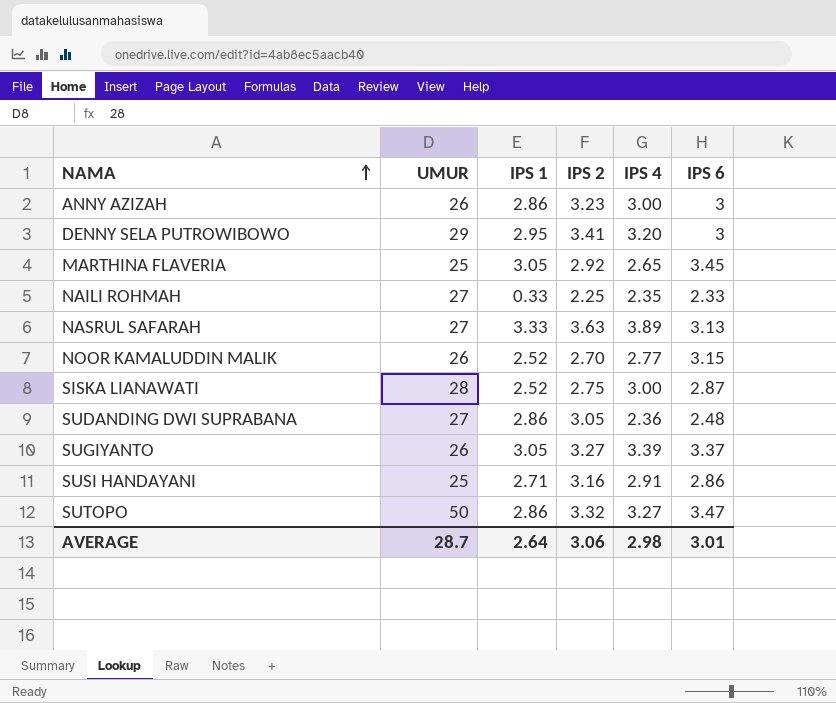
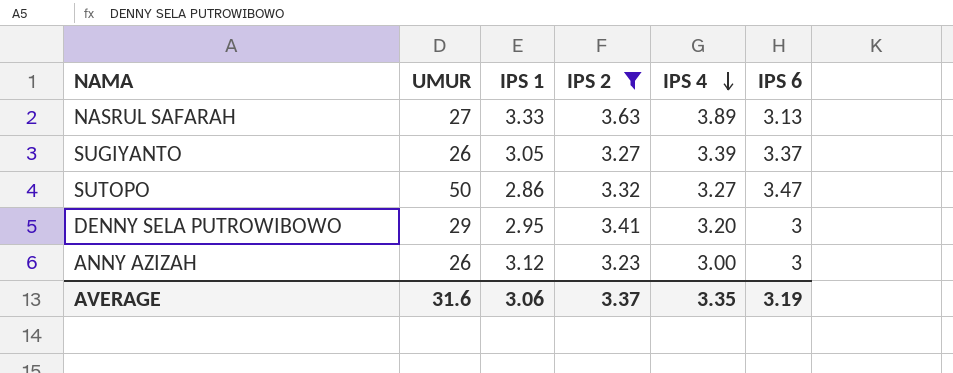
filter: none -> IPS 2 >= 3.23
row order: NAMA ascending -> IPS 4 descending
ANNY AZIZAH | IPS 1: 2.86 -> 3.12
AVERAGE | UMUR: 28.7 -> 31.6
AVERAGE | IPS 1: 2.64 -> 3.06
AVERAGE | IPS 2: 3.06 -> 3.37
AVERAGE | IPS 4: 2.98 -> 3.35
AVERAGE | IPS 6: 3.01 -> 3.19

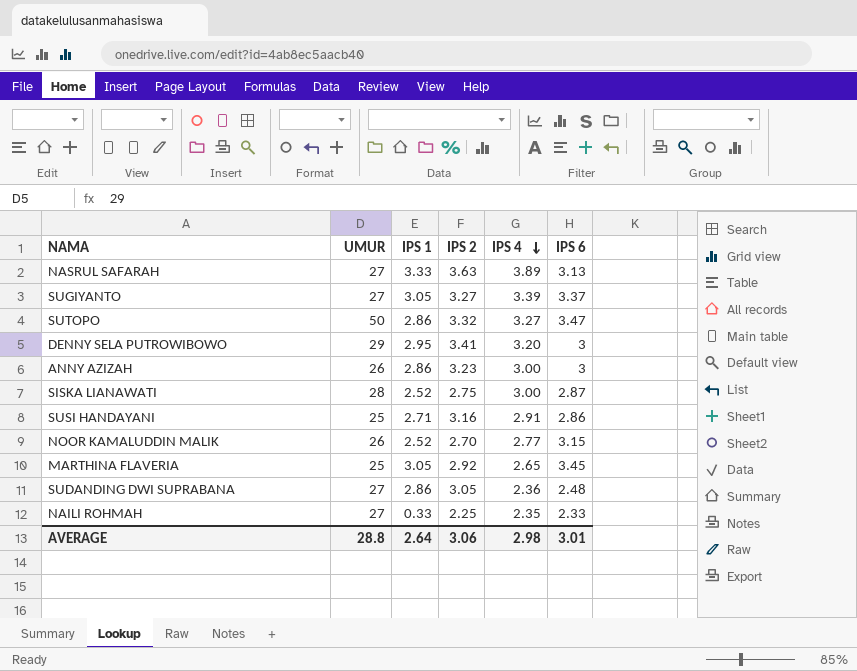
filter: IPS 2 >= 3.23 -> none
SUGIYANTO | UMUR: 26 -> 27
ANNY AZIZAH | IPS 1: 3.12 -> 2.86
AVERAGE | UMUR: 31.6 -> 28.8
AVERAGE | IPS 1: 3.06 -> 2.64
AVERAGE | IPS 2: 3.37 -> 3.06
AVERAGE | IPS 4: 3.35 -> 2.98
AVERAGE | IPS 6: 3.19 -> 3.01

